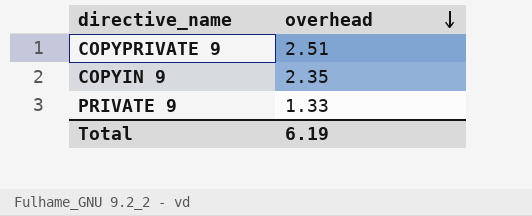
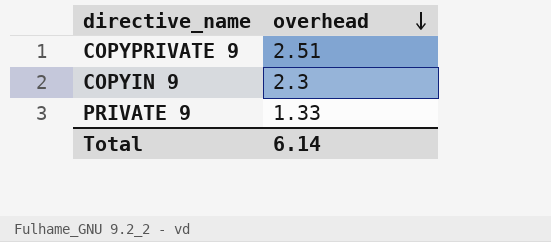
COPYIN 9 | overhead: 2.35 -> 2.3
Total | overhead: 6.19 -> 6.14

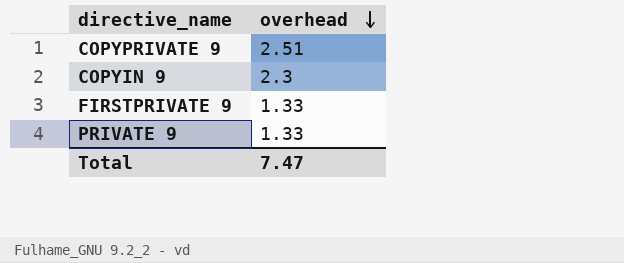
row FIRSTPRIVATE 9: none -> 1.33
Total | overhead: 6.14 -> 7.47

